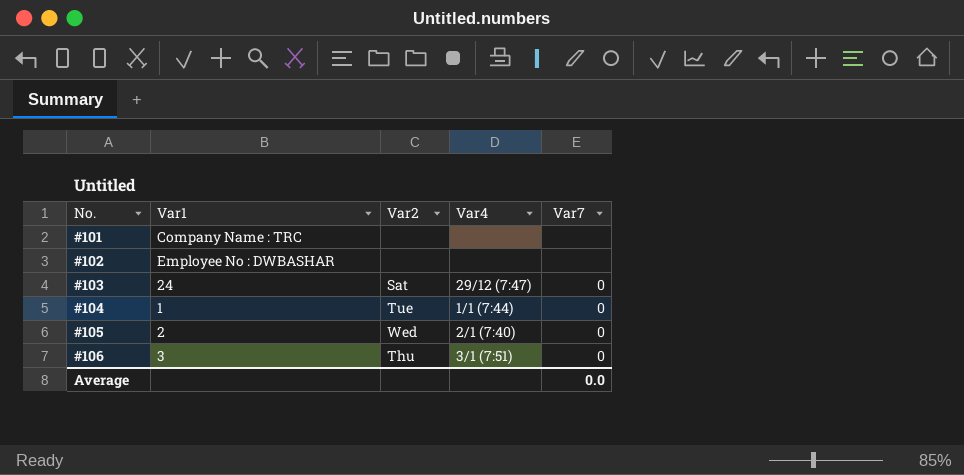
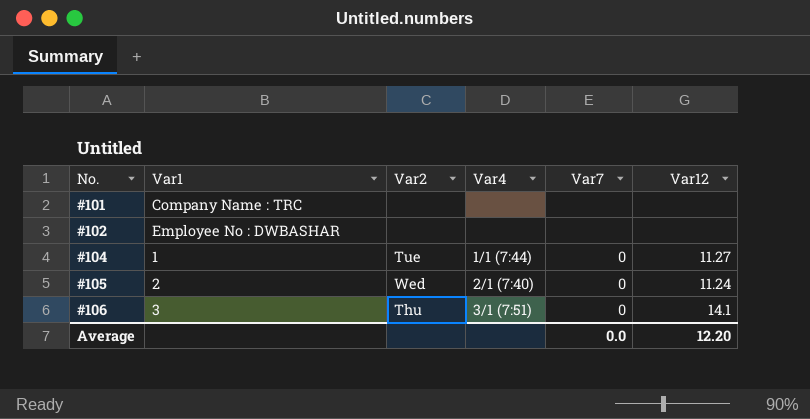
column Var12 | position: none -> 6
row #103: 24 | Sat | 29/12 (7:47) | 0 -> none

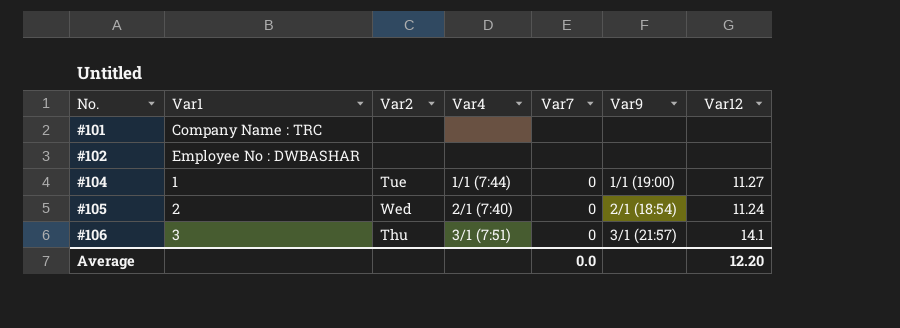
column Var9 | position: none -> 6

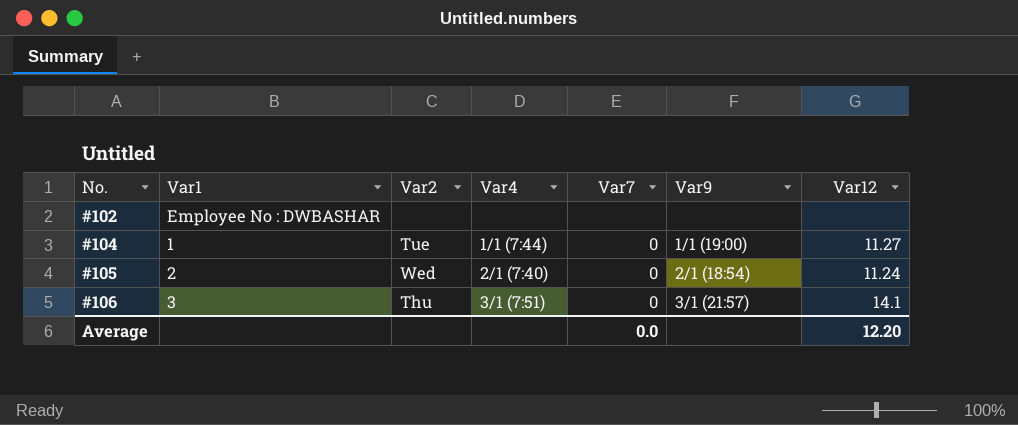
row #101: Company Name : TRC | none | none | none | none | none -> none

